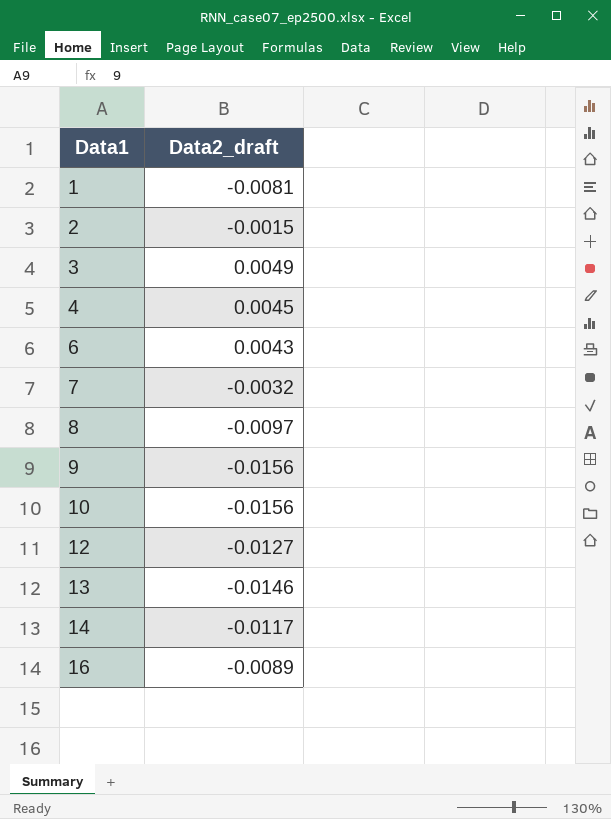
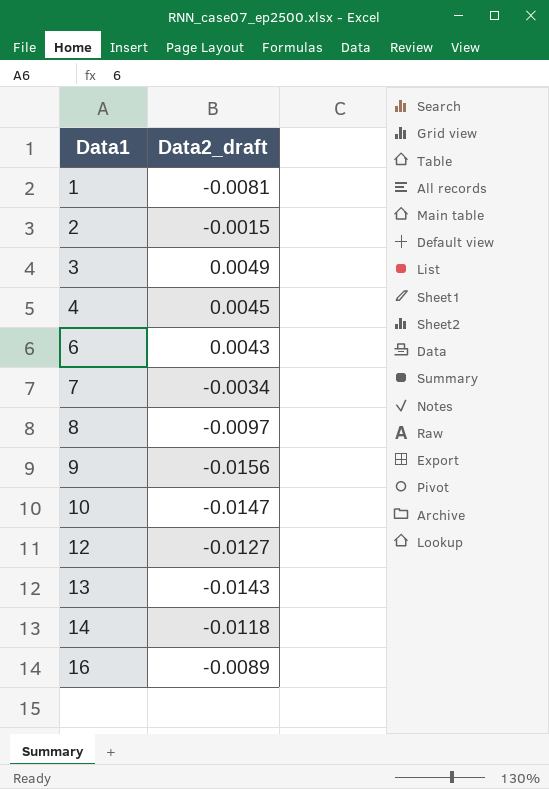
7 | Data2_draft: -0.0032 -> -0.0034
10 | Data2_draft: -0.0156 -> -0.0147
13 | Data2_draft: -0.0146 -> -0.0143
14 | Data2_draft: -0.0117 -> -0.0118

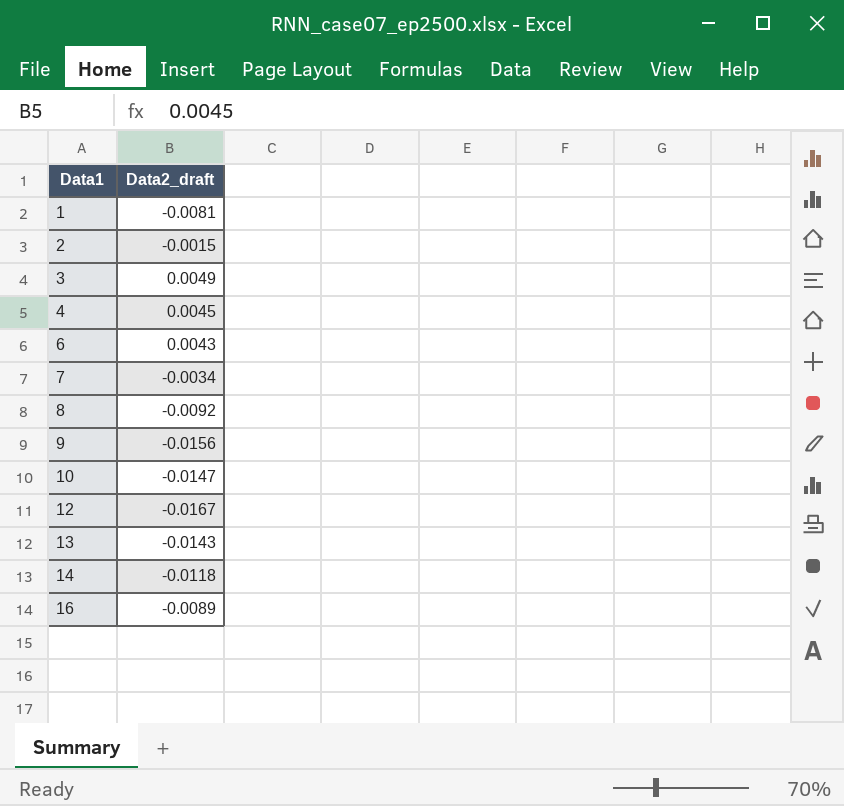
8 | Data2_draft: -0.0097 -> -0.0092
12 | Data2_draft: -0.0127 -> -0.0167

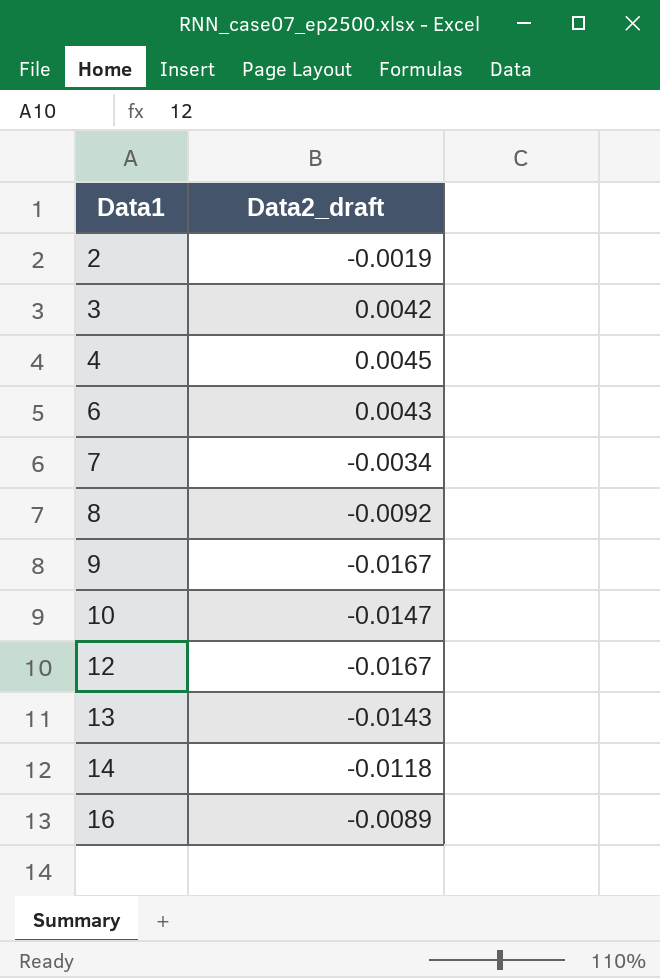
row 1: -0.0081 -> none
2 | Data2_draft: -0.0015 -> -0.0019
3 | Data2_draft: 0.0049 -> 0.0042
9 | Data2_draft: -0.0156 -> -0.0167

